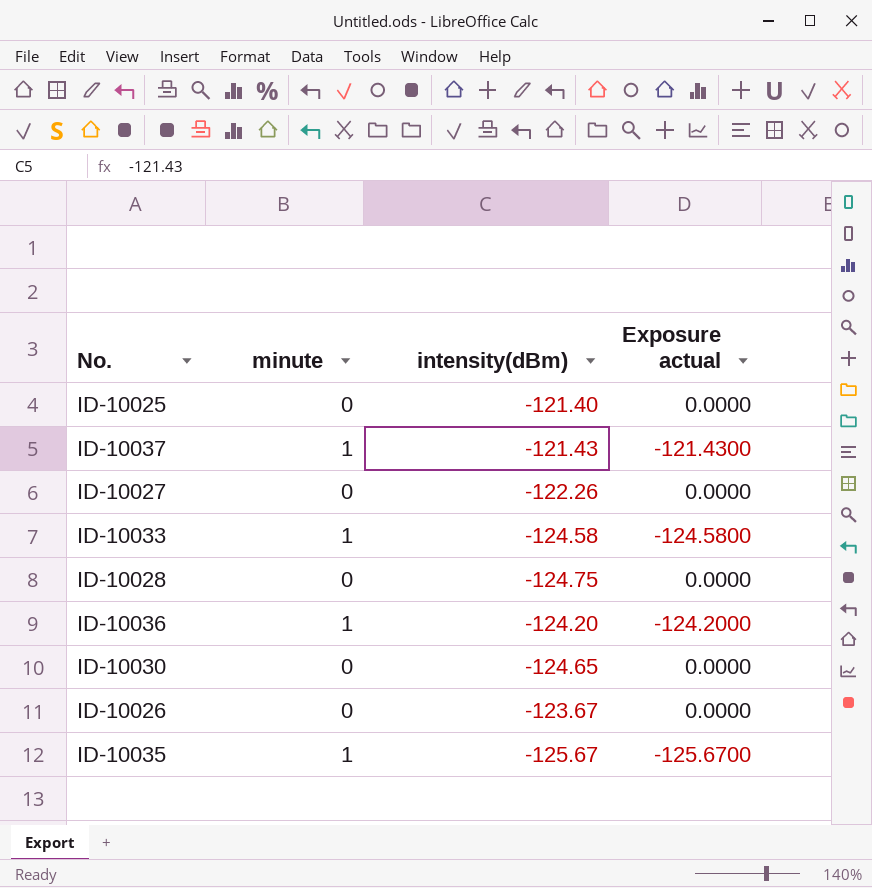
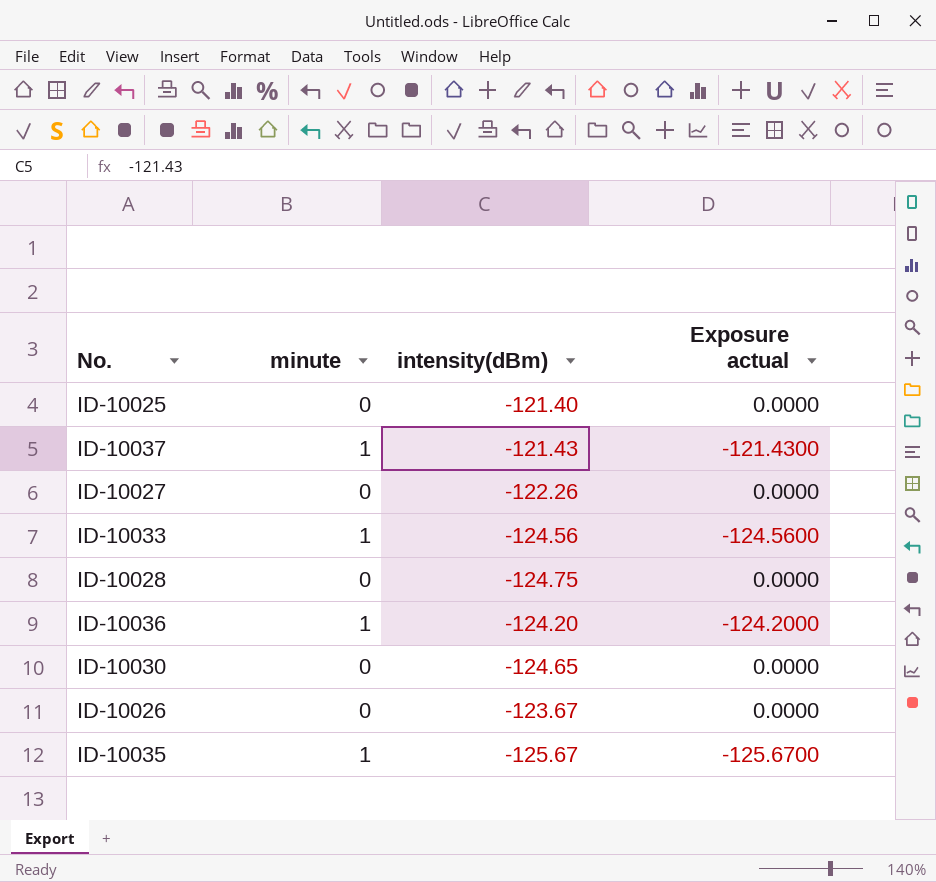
ID-10033 | intensity(dBm): -124.58 -> -124.56
ID-10033 | Exposure actual: -124.5800 -> -124.5600

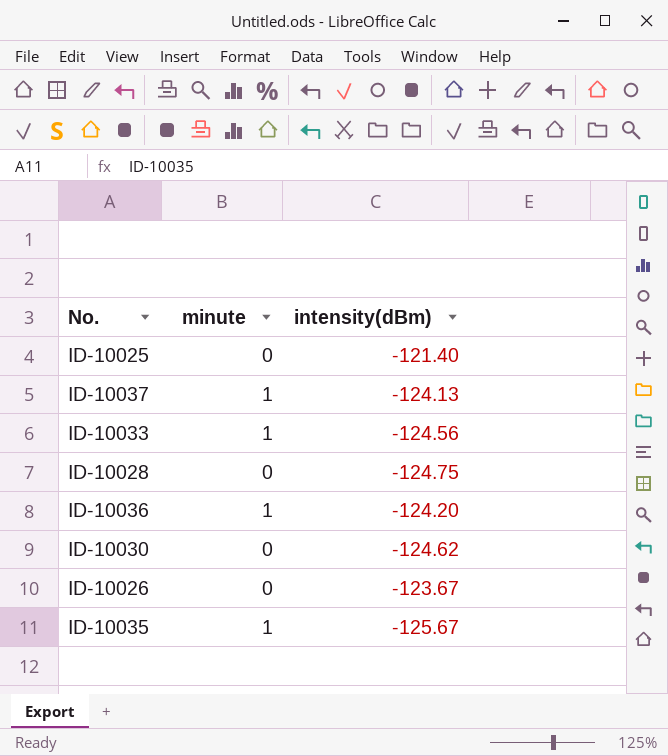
column Exposure actual | formula: [minute] * [intensity(dBm)] -> none
row ID-10027: 0 | -122.26 | 0.0000 -> none
ID-10037 | intensity(dBm): -121.43 -> -124.13
ID-10030 | intensity(dBm): -124.65 -> -124.62

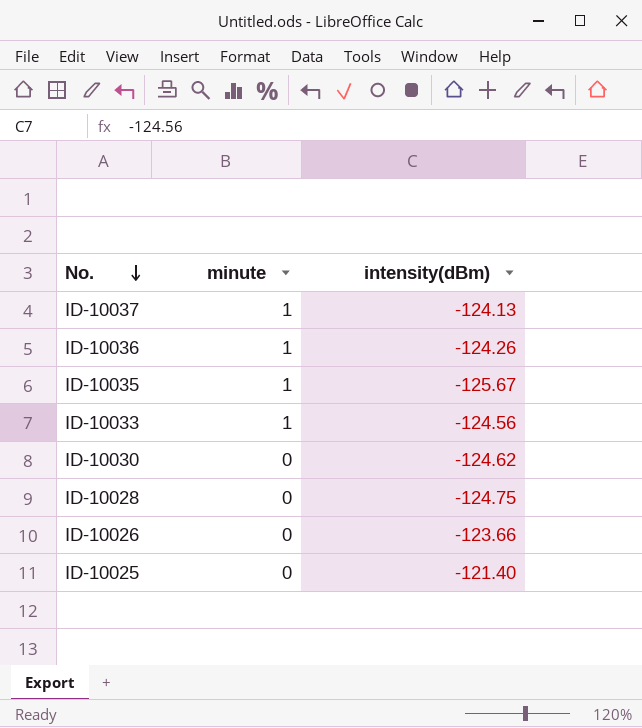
row order: none -> No. descending
ID-10036 | intensity(dBm): -124.20 -> -124.26
ID-10026 | intensity(dBm): -123.67 -> -123.66

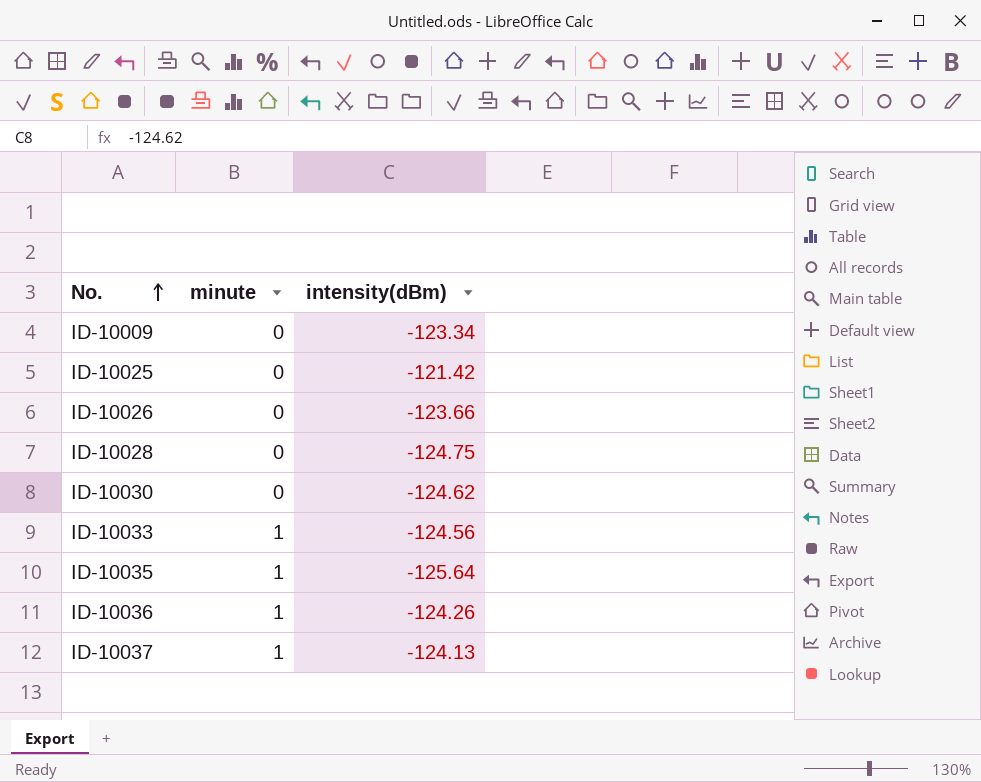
row order: No. descending -> No. ascending
row ID-10009: none -> 0 | -123.34
ID-10025 | intensity(dBm): -121.40 -> -121.42
ID-10035 | intensity(dBm): -125.67 -> -125.64

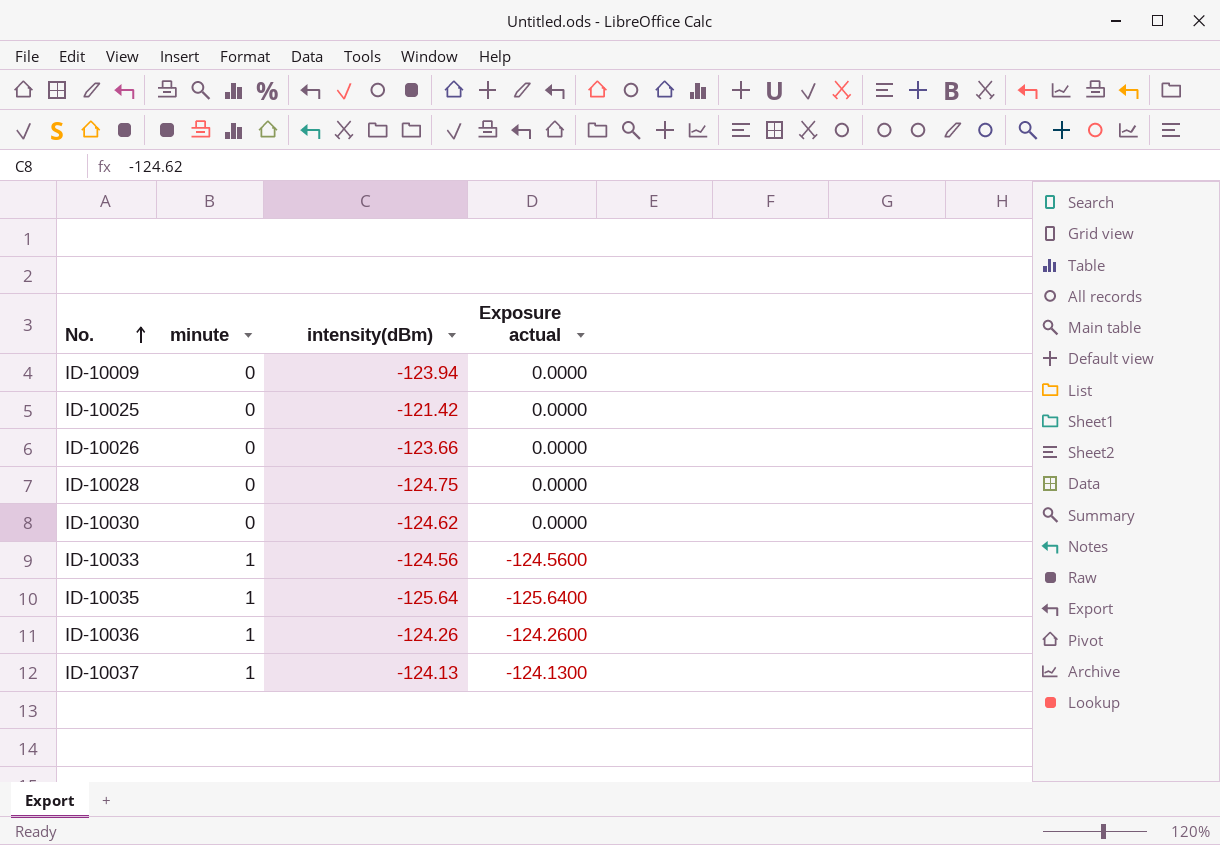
column Exposure actual | formula: none -> [minute] * [intensity(dBm)]
ID-10009 | intensity(dBm): -123.34 -> -123.94

